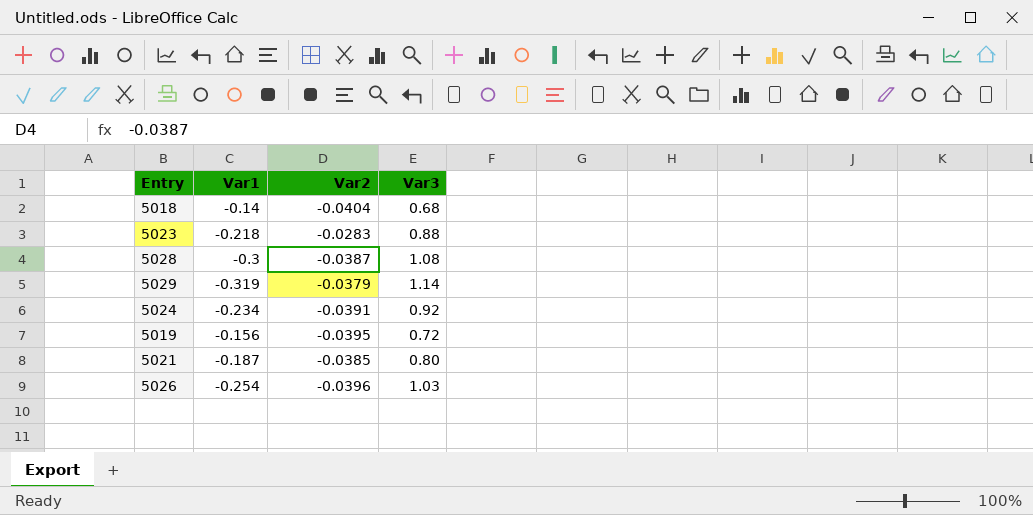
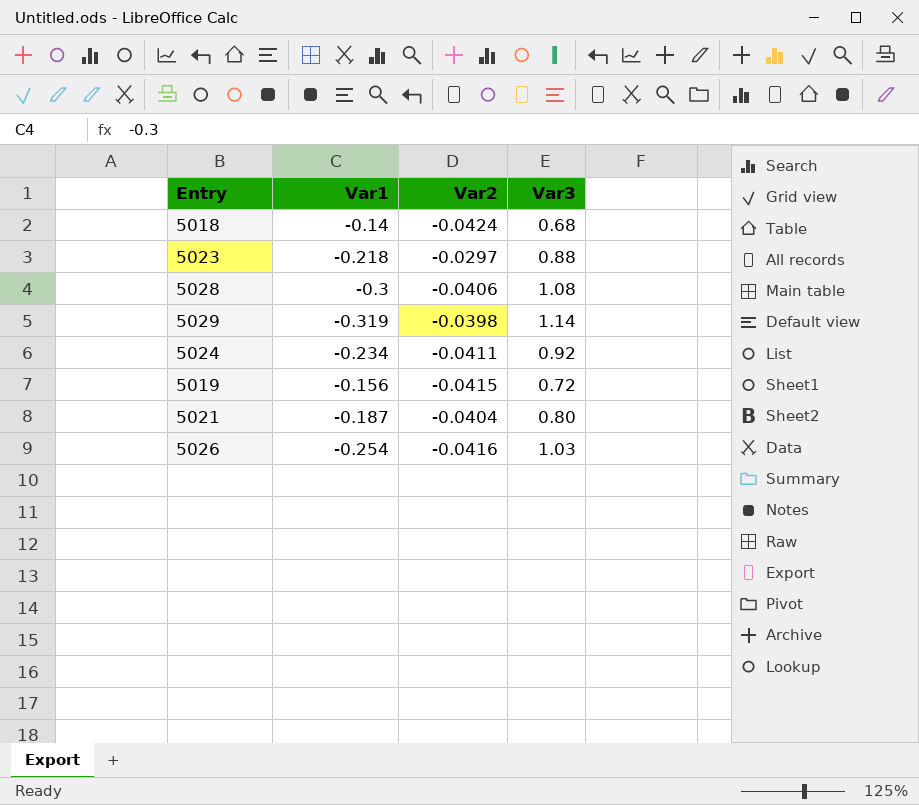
5018 | Var2: -0.0404 -> -0.0424
5023 | Var2: -0.0283 -> -0.0297
5028 | Var2: -0.0387 -> -0.0406
5029 | Var2: -0.0379 -> -0.0398
5024 | Var2: -0.0391 -> -0.0411
5019 | Var2: -0.0395 -> -0.0415
5021 | Var2: -0.0385 -> -0.0404
5026 | Var2: -0.0396 -> -0.0416

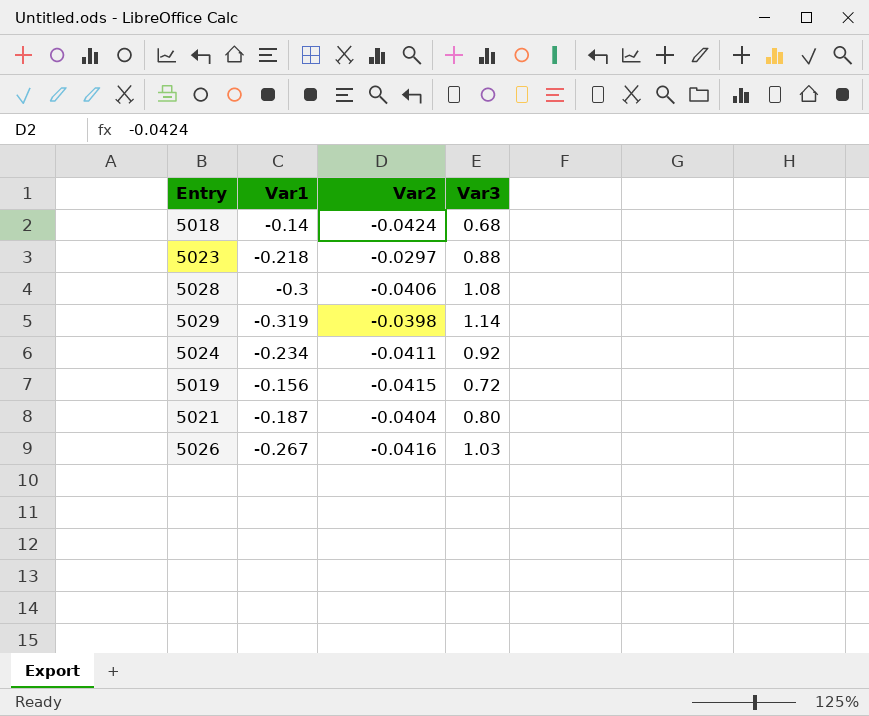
5026 | Var1: -0.254 -> -0.267

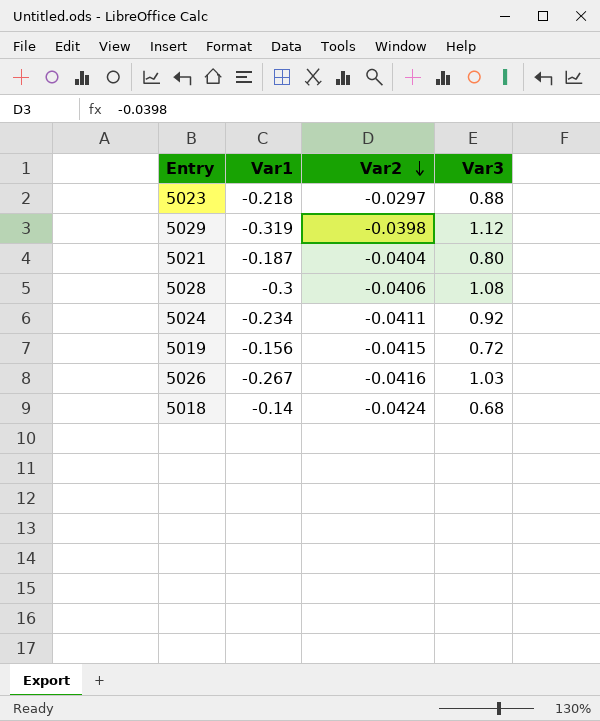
row order: none -> Var2 descending
5029 | Var3: 1.14 -> 1.12

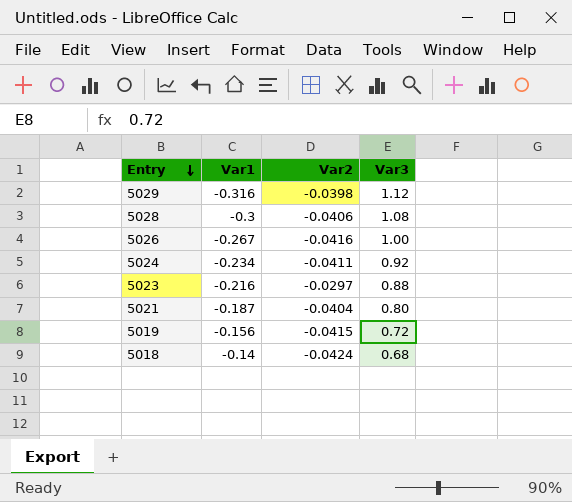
row order: Var2 descending -> Entry descending
5029 | Var1: -0.319 -> -0.316
5026 | Var3: 1.03 -> 1.00
5023 | Var1: -0.218 -> -0.216

